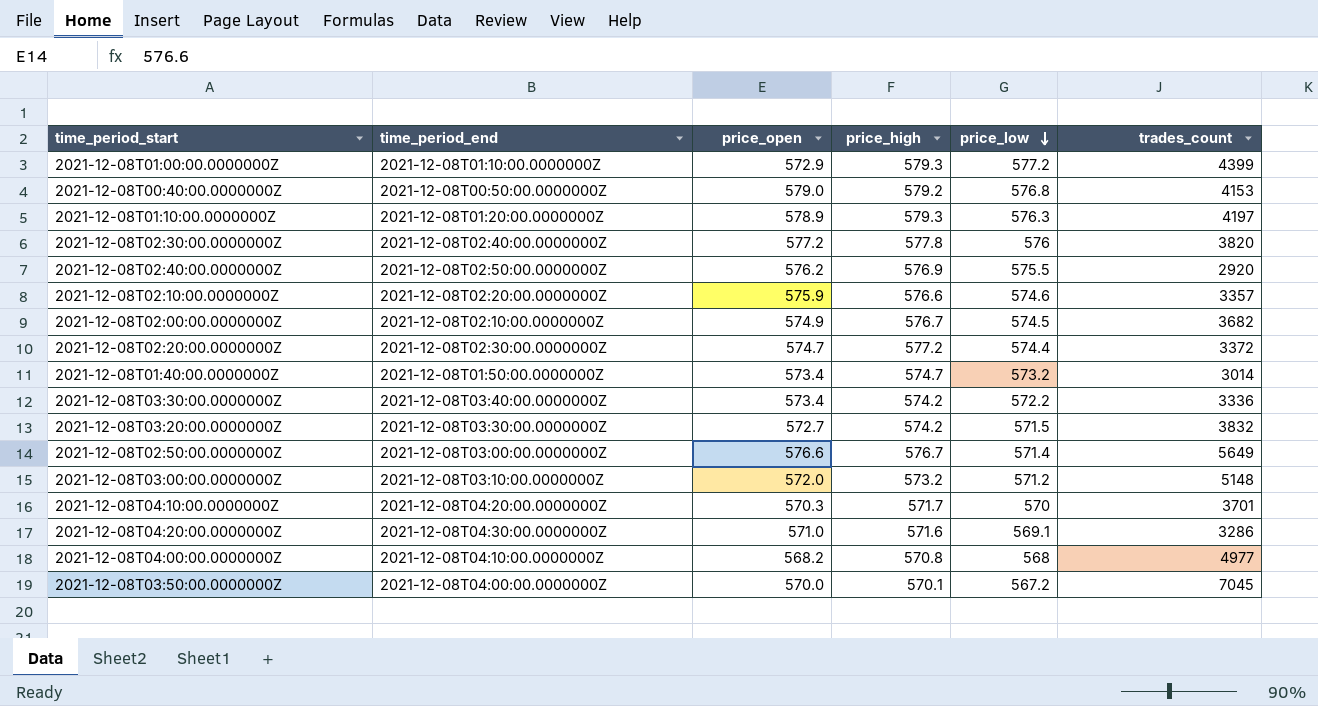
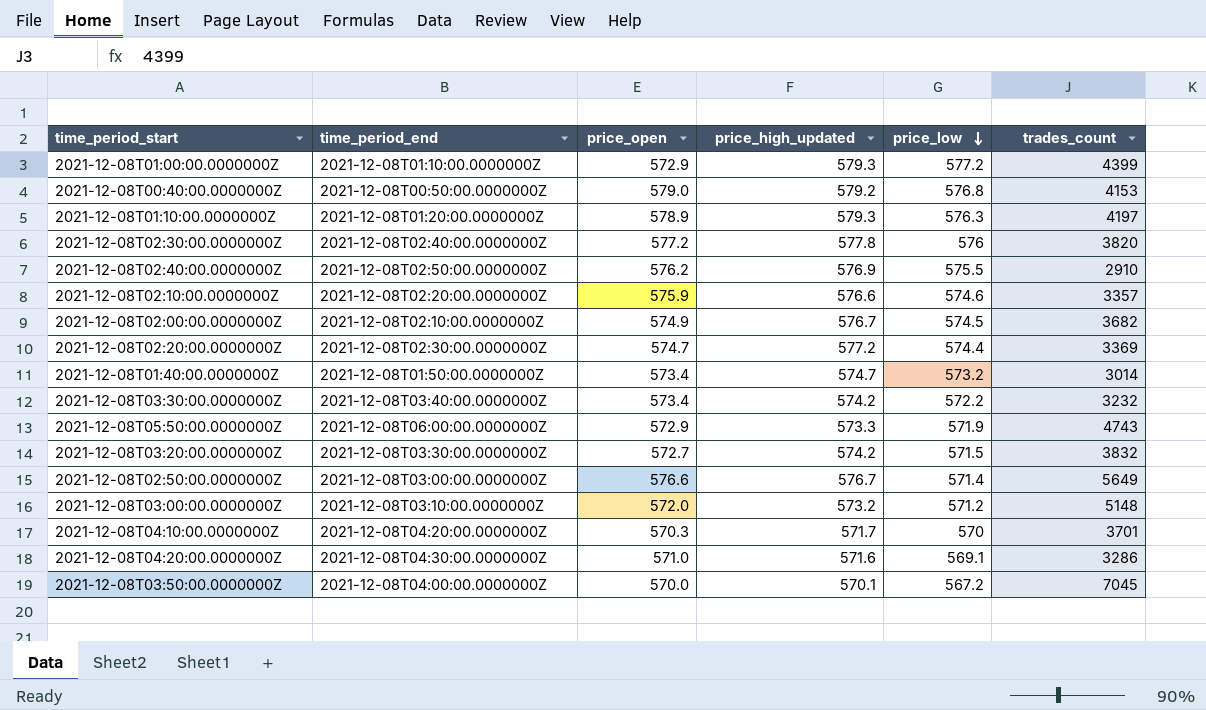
column name: price_high -> price_high_updated
row 2021-12-08T04:00:00.0000000Z: 2021-12-08T04:10:00.0000000Z | 568.2 | 570.8 | 568 | 4977 -> none
2021-12-08T02:40:00.0000000Z | trades_count: 2920 -> 2910
2021-12-08T02:20:00.0000000Z | trades_count: 3372 -> 3369
2021-12-08T03:30:00.0000000Z | trades_count: 3336 -> 3232
row 2021-12-08T05:50:00.0000000Z: none -> 2021-12-08T06:00:00.0000000Z | 572.9 | 573.3 | 571.9 | 4743

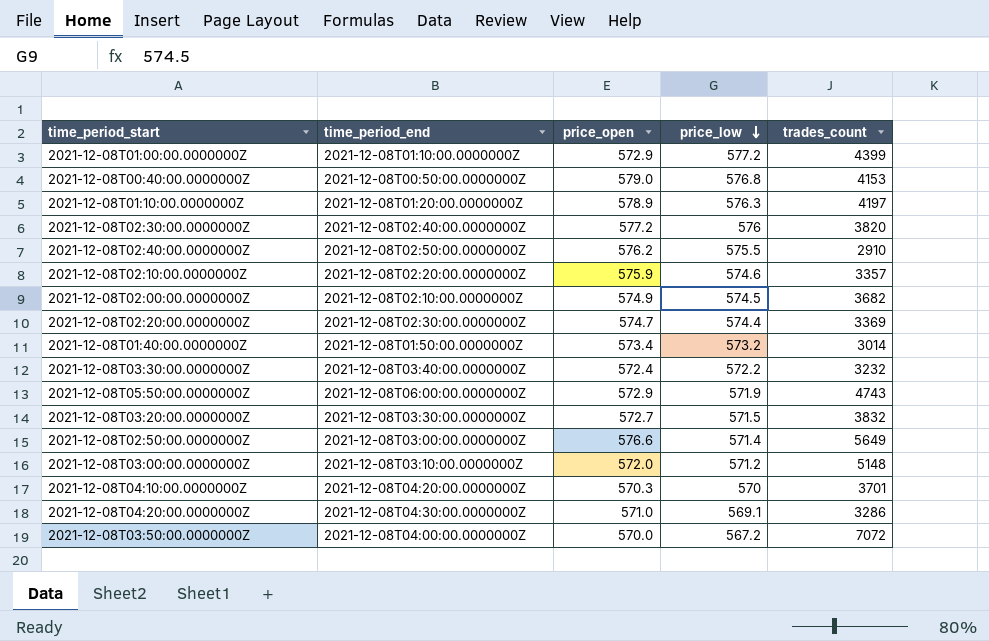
column price_high_updated | position: 4 -> none
2021-12-08T03:30:00.0000000Z | price_open: 573.4 -> 572.4
2021-12-08T03:50:00.0000000Z | trades_count: 7045 -> 7072

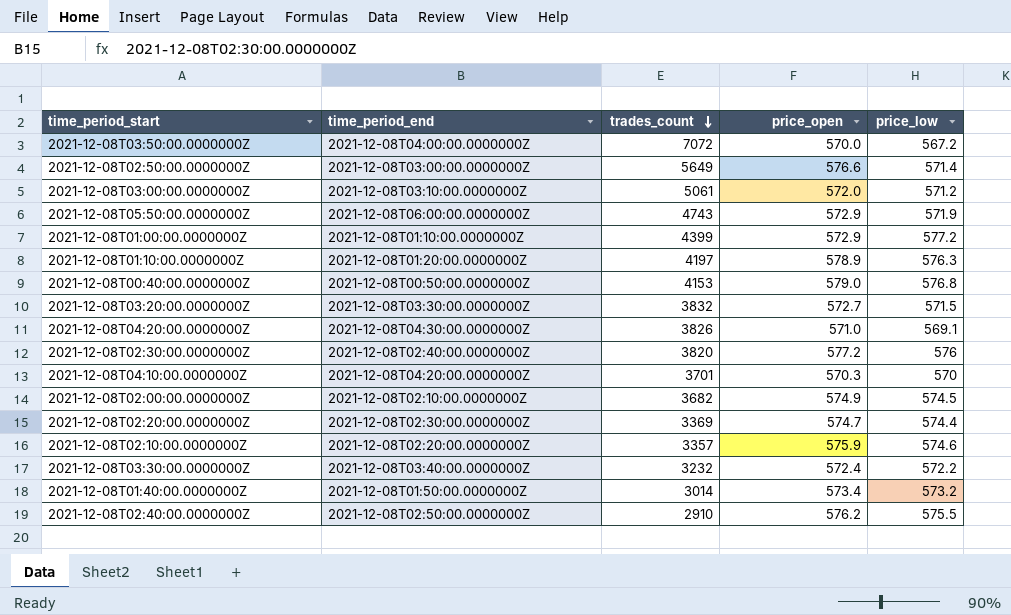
row order: price_low descending -> trades_count descending
column trades_count | position: 5 -> 3
2021-12-08T03:00:00.0000000Z | trades_count: 5148 -> 5061
2021-12-08T04:20:00.0000000Z | trades_count: 3286 -> 3826

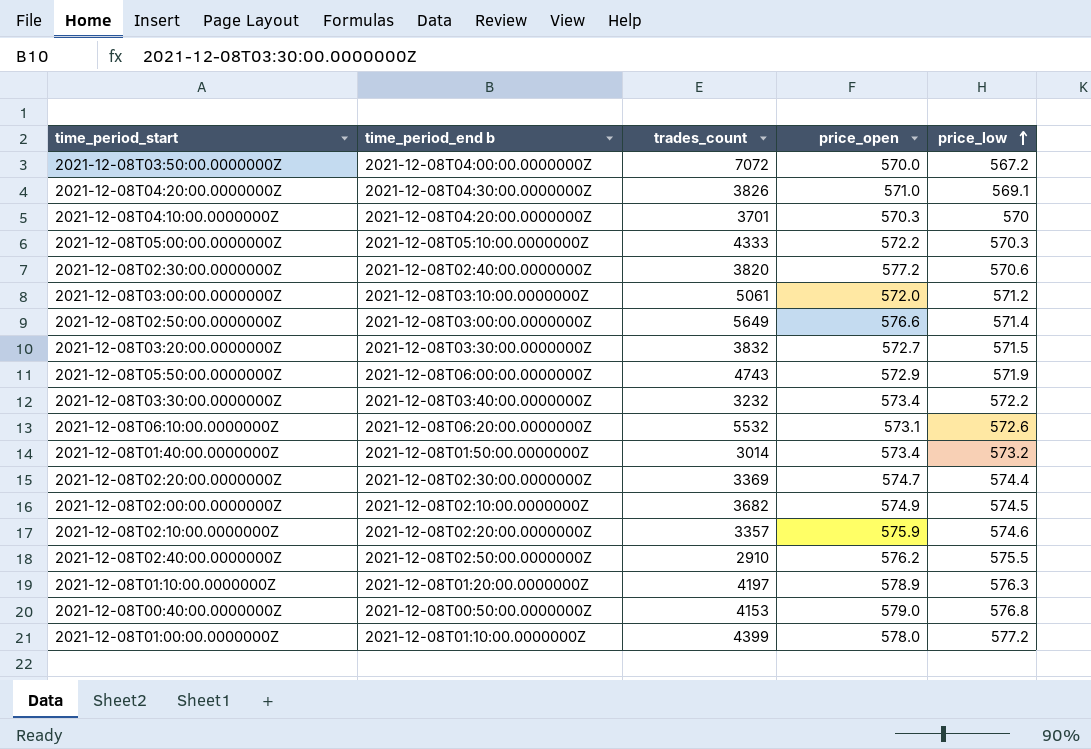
row order: trades_count descending -> price_low ascending
column name: time_period_end -> time_period_end b
row 2021-12-08T05:00:00.0000000Z: none -> 2021-12-08T05:10:00.0000000Z | 4333 | 572.2 | 570.3
2021-12-08T02:30:00.0000000Z | price_low: 576 -> 570.6
2021-12-08T03:30:00.0000000Z | price_open: 572.4 -> 573.4
row 2021-12-08T06:10:00.0000000Z: none -> 2021-12-08T06:20:00.0000000Z | 5532 | 573.1 | 572.6
2021-12-08T01:00:00.0000000Z | price_open: 572.9 -> 578.0

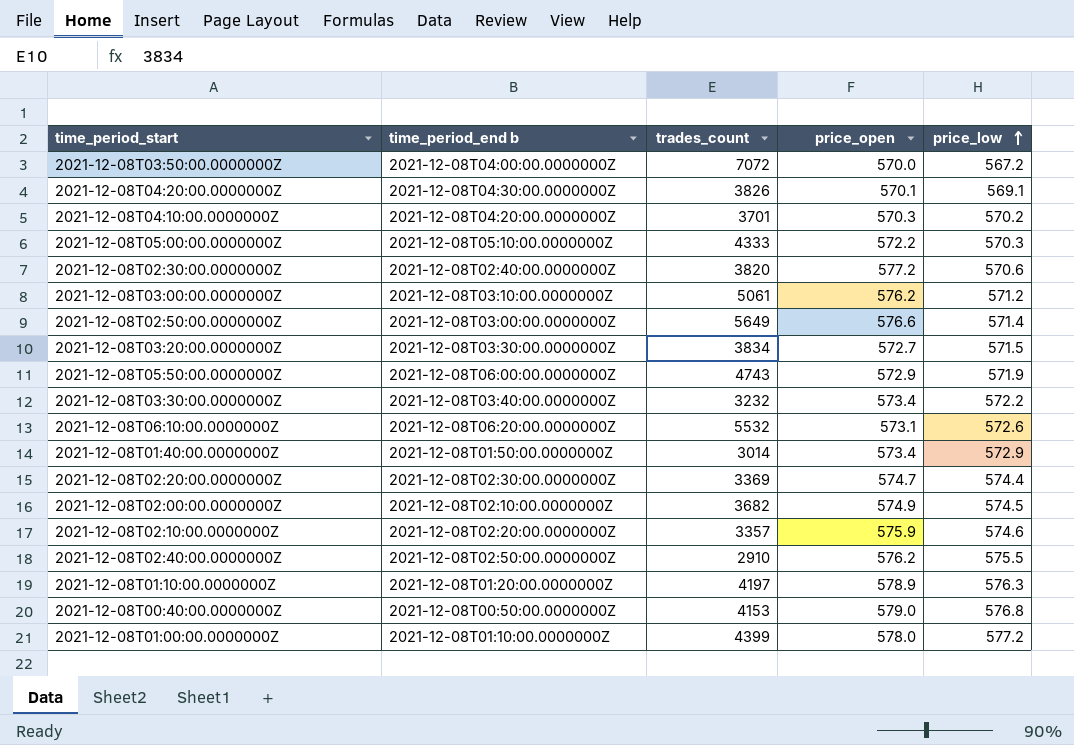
2021-12-08T04:20:00.0000000Z | price_open: 571.0 -> 570.1
2021-12-08T04:10:00.0000000Z | price_low: 570 -> 570.2
2021-12-08T03:00:00.0000000Z | price_open: 572.0 -> 576.2
2021-12-08T03:20:00.0000000Z | trades_count: 3832 -> 3834
2021-12-08T01:40:00.0000000Z | price_low: 573.2 -> 572.9

